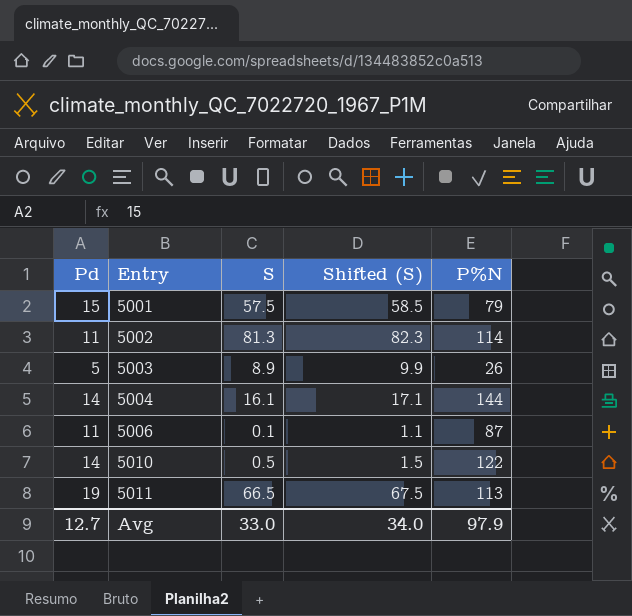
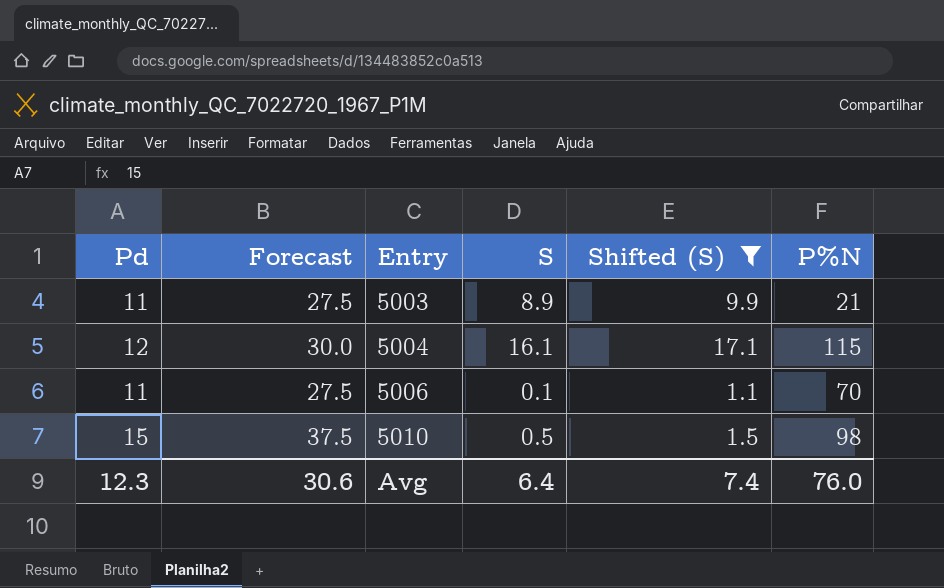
filter: none -> Shifted (S) <= 17.1
column Forecast | formula: none -> [Pd] * 2.5
5003 | Pd: 5 -> 11
5003 | P%N: 26 -> 21
5004 | Pd: 14 -> 12
5004 | P%N: 144 -> 115
5006 | P%N: 87 -> 70
5010 | Pd: 14 -> 15
5010 | P%N: 122 -> 98
Avg | Pd: 12.7 -> 12.3
Avg | S: 33.0 -> 6.4
Avg | Shifted (S): 34.0 -> 7.4
Avg | P%N: 97.9 -> 76.0

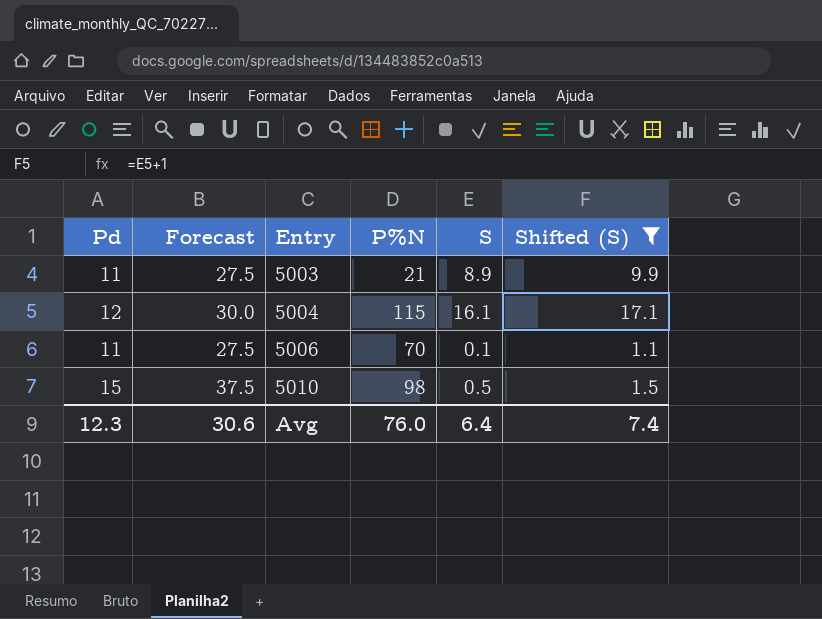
column P%N | position: 6 -> 4

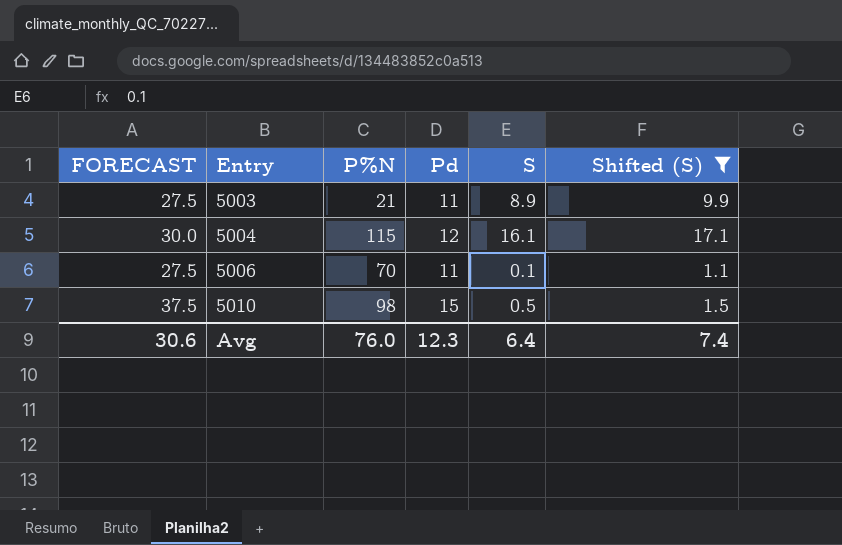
column name: Forecast -> FORECAST
column Pd | position: 1 -> 4

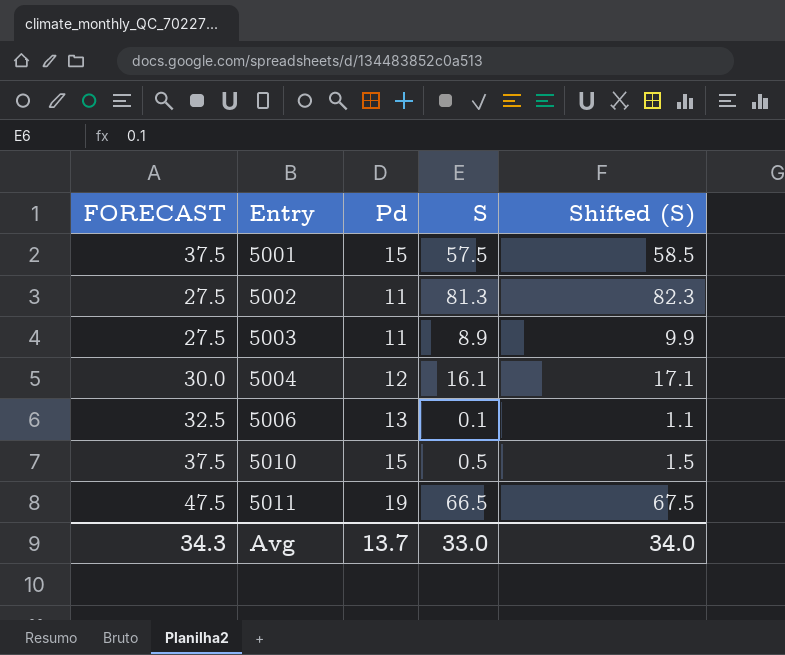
filter: Shifted (S) <= 17.1 -> none
column P%N | position: 3 -> none
5006 | FORECAST: 27.5 -> 32.5
5006 | Pd: 11 -> 13
Avg | FORECAST: 30.6 -> 34.3
Avg | Pd: 12.3 -> 13.7
Avg | S: 6.4 -> 33.0
Avg | Shifted (S): 7.4 -> 34.0

